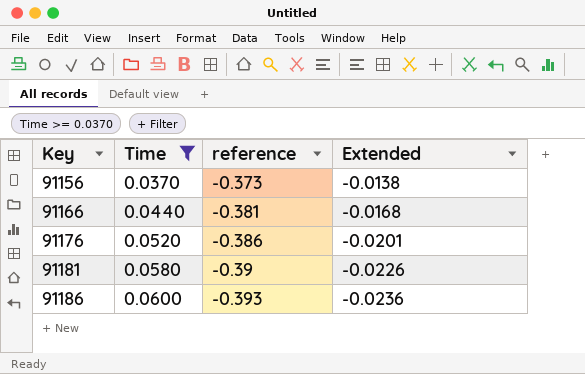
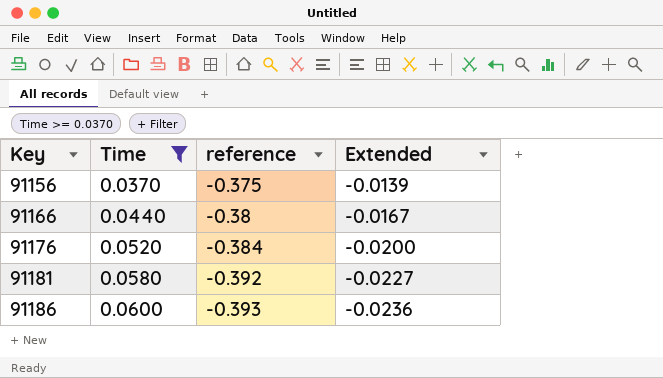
91156 | reference: -0.373 -> -0.375
91156 | Extended: -0.0138 -> -0.0139
91166 | reference: -0.381 -> -0.38
91166 | Extended: -0.0168 -> -0.0167
91176 | reference: -0.386 -> -0.384
91176 | Extended: -0.0201 -> -0.0200
91181 | reference: -0.39 -> -0.392
91181 | Extended: -0.0226 -> -0.0227

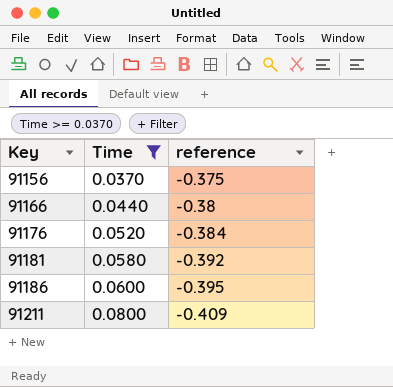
column Extended | formula: [Time] * [reference] -> none
91186 | reference: -0.393 -> -0.395
row 91211: none -> 0.0800 | -0.409

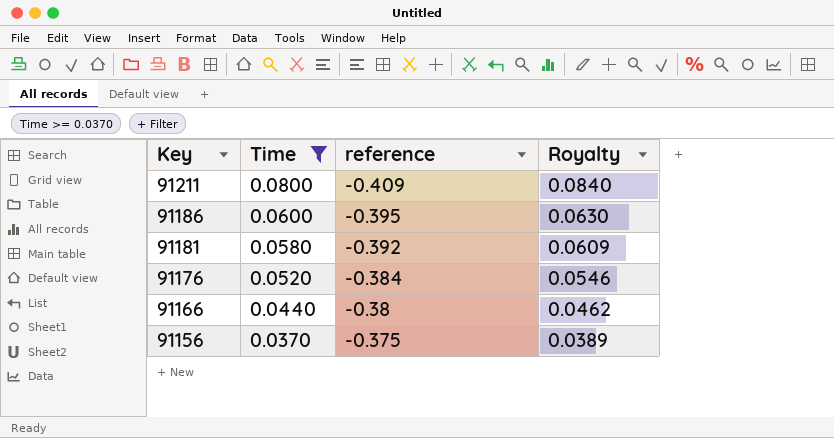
row order: Key ascending -> Key descending
column Royalty | formula: none -> [Time] * 1.05

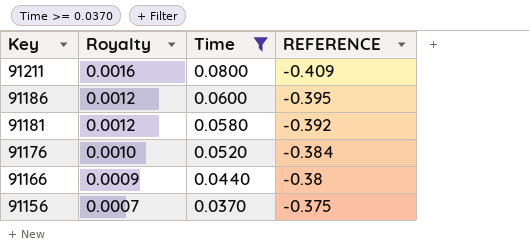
column Royalty | formula: [Time] * 1.05 -> [Time] * 0.02
column Royalty | position: 4 -> 2
column name: reference -> REFERENCE

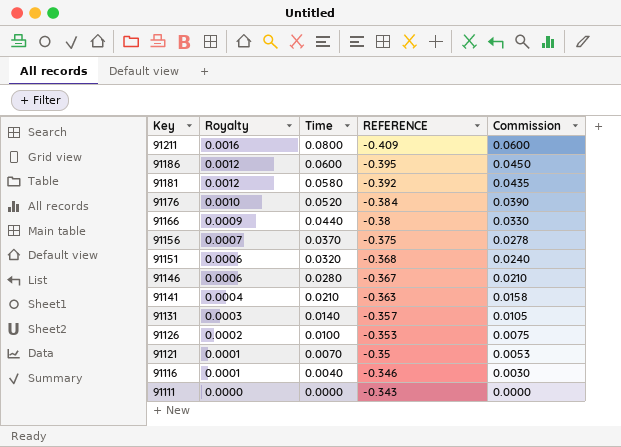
filter: Time >= 0.0370 -> none
column Commission | formula: none -> [Time] * 0.75

